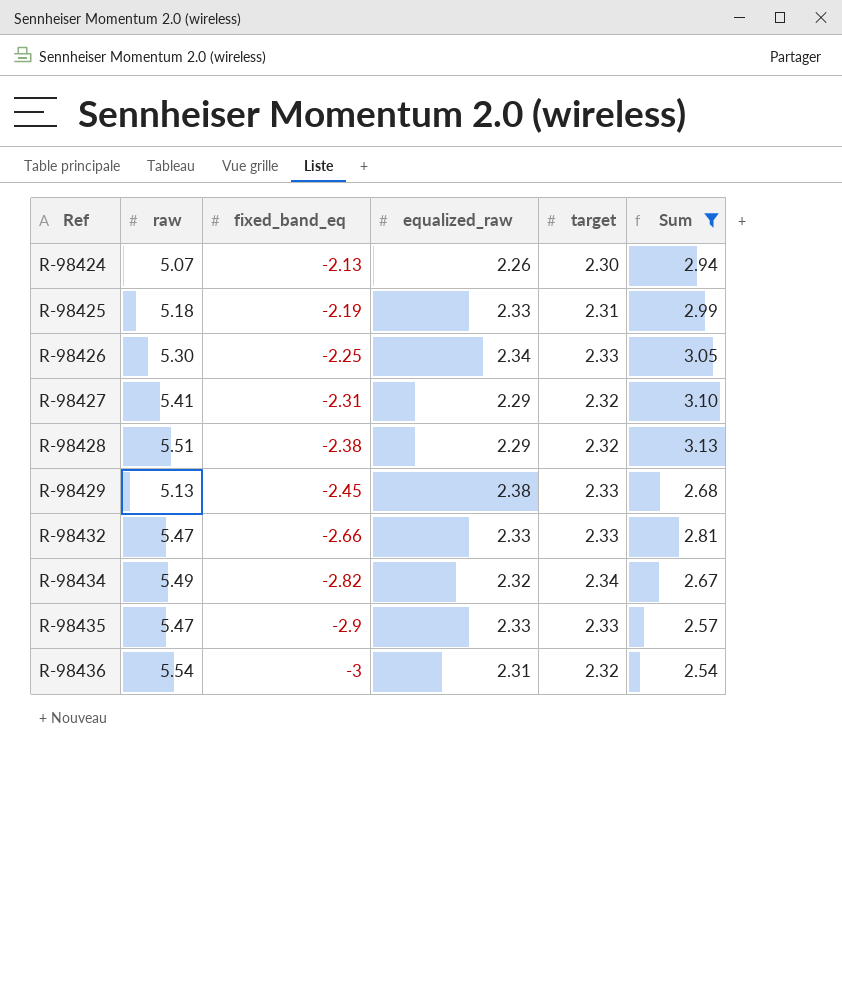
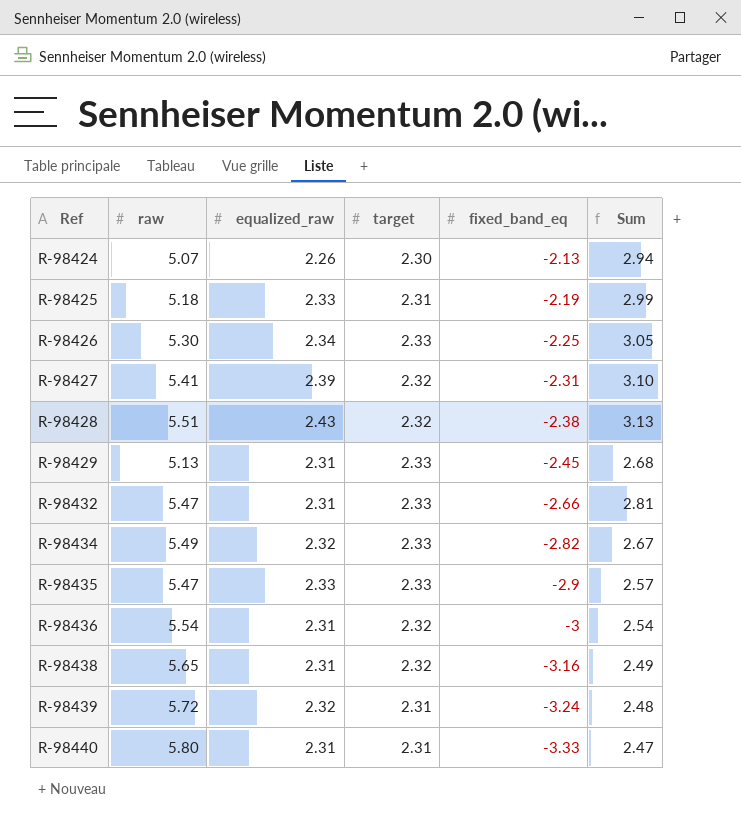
filter: Sum >= 2.54 -> none
column fixed_band_eq | position: 3 -> 5
R-98427 | equalized_raw: 2.29 -> 2.39
R-98428 | equalized_raw: 2.29 -> 2.43
R-98429 | equalized_raw: 2.38 -> 2.31
R-98432 | equalized_raw: 2.33 -> 2.31
R-98434 | target: 2.34 -> 2.33

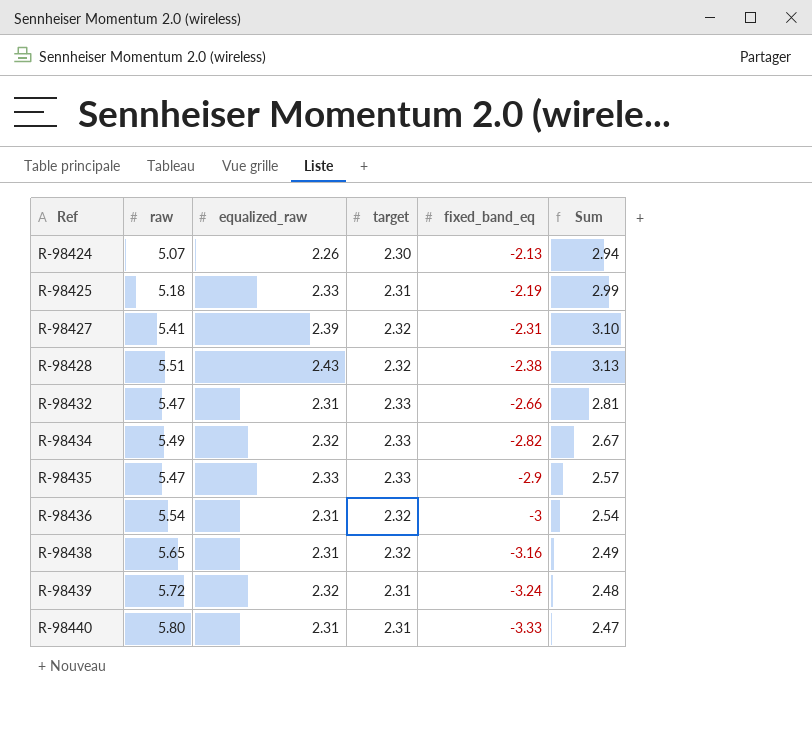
row R-98426: 5.30 | 2.34 | 2.33 | -2.25 | 3.05 -> none
row R-98429: 5.13 | 2.31 | 2.33 | -2.45 | 2.68 -> none

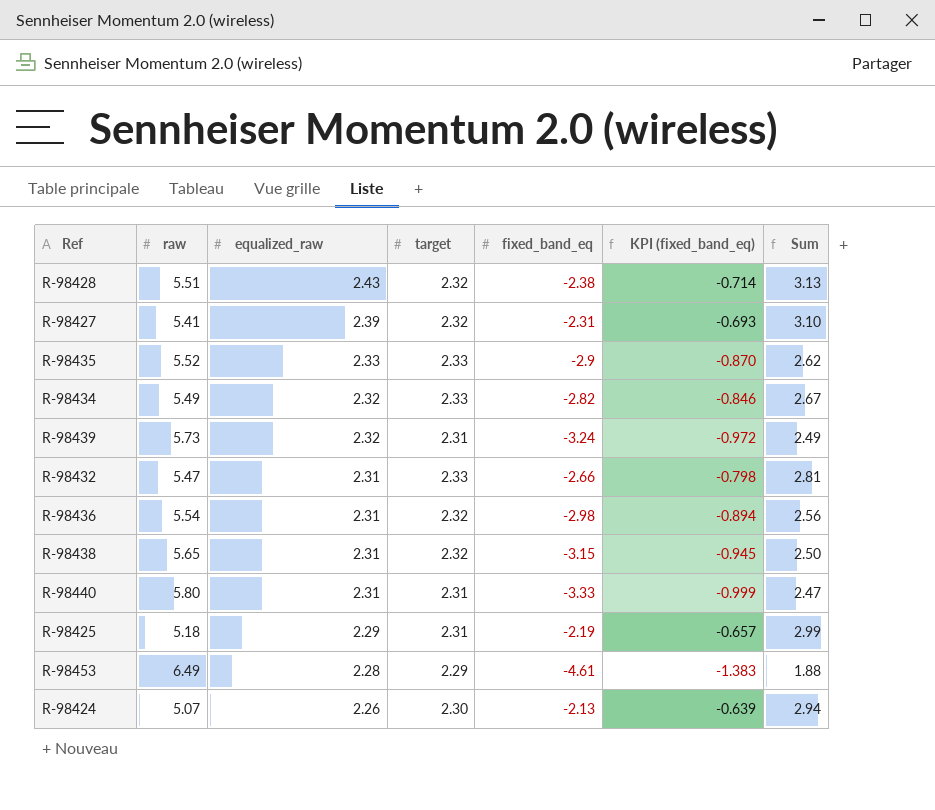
row order: Ref ascending -> equalized_raw descending
column KPI (fixed_band_eq) | formula: none -> [fixed_band_eq] * 0.3
R-98435 | raw: 5.47 -> 5.52
R-98435 | Sum: 2.57 -> 2.62
R-98439 | raw: 5.72 -> 5.73
R-98439 | Sum: 2.48 -> 2.49
R-98436 | fixed_band_eq: -3 -> -2.98
R-98436 | Sum: 2.54 -> 2.56
R-98438 | fixed_band_eq: -3.16 -> -3.15
R-98438 | Sum: 2.49 -> 2.50
R-98425 | equalized_raw: 2.33 -> 2.29
row R-98453: none -> 6.49 | 2.28 | 2.29 | -4.61 | -1.383 | 1.88

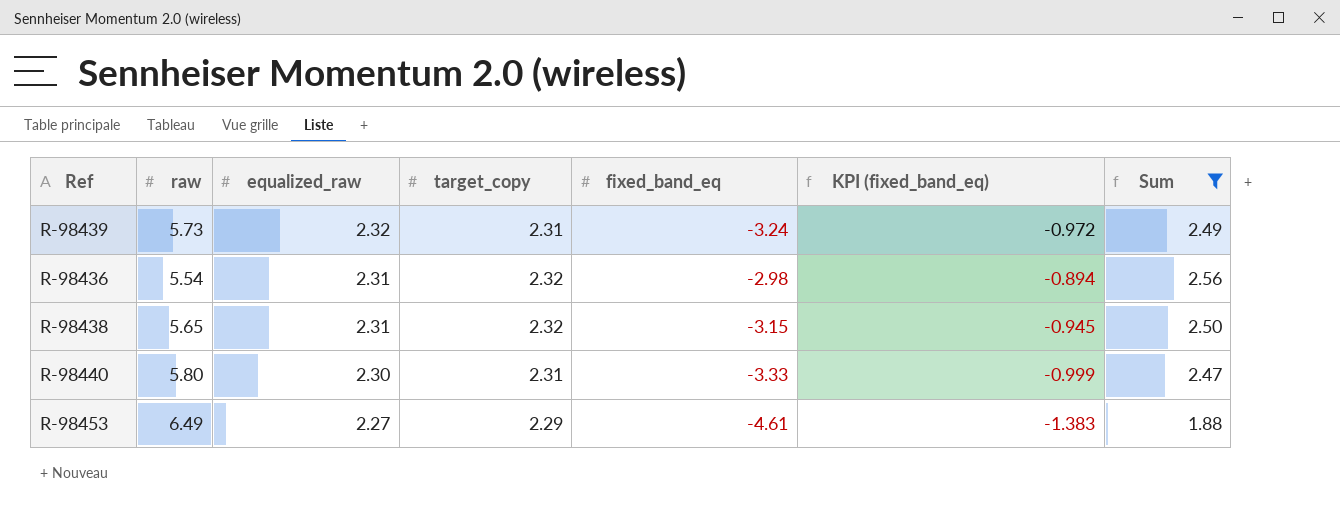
filter: none -> Sum <= 2.56
column name: target -> target_copy
R-98440 | equalized_raw: 2.31 -> 2.30
R-98453 | equalized_raw: 2.28 -> 2.27

